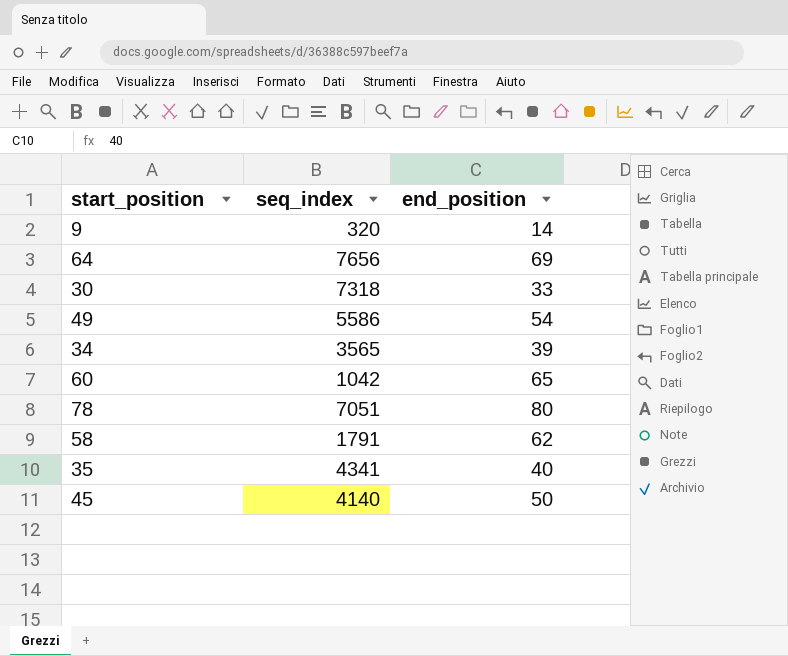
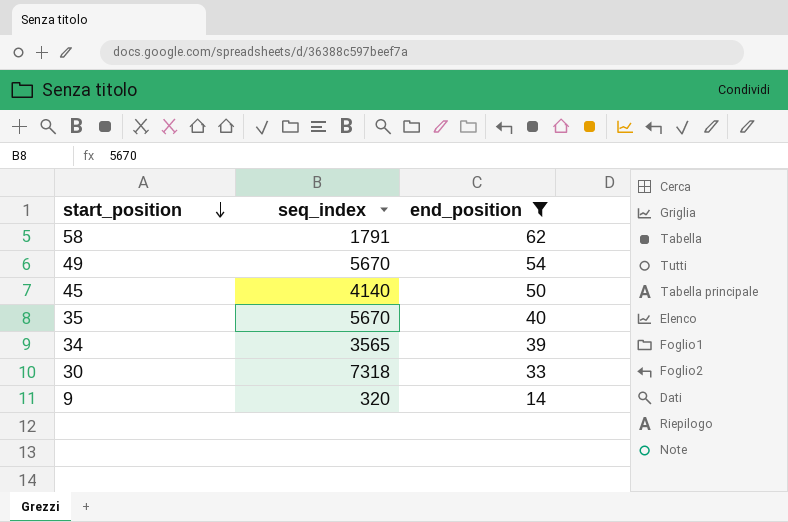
filter: none -> end_position <= 62
row order: none -> start_position descending
49 | seq_index: 5586 -> 5670
35 | seq_index: 4341 -> 5670

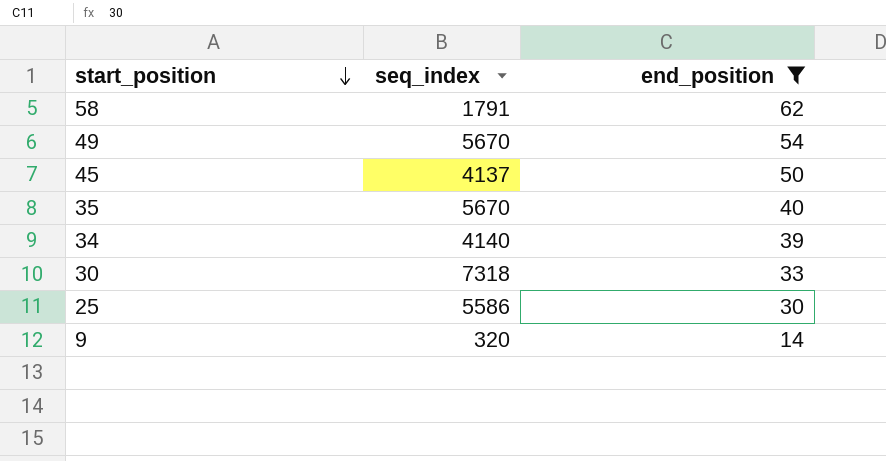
45 | seq_index: 4140 -> 4137
34 | seq_index: 3565 -> 4140
row 25: none -> 5586 | 30

